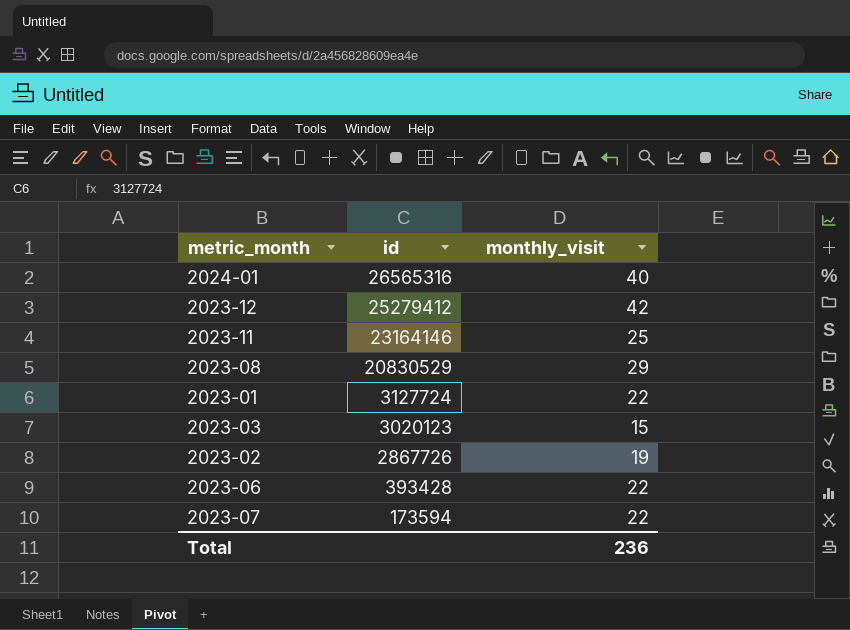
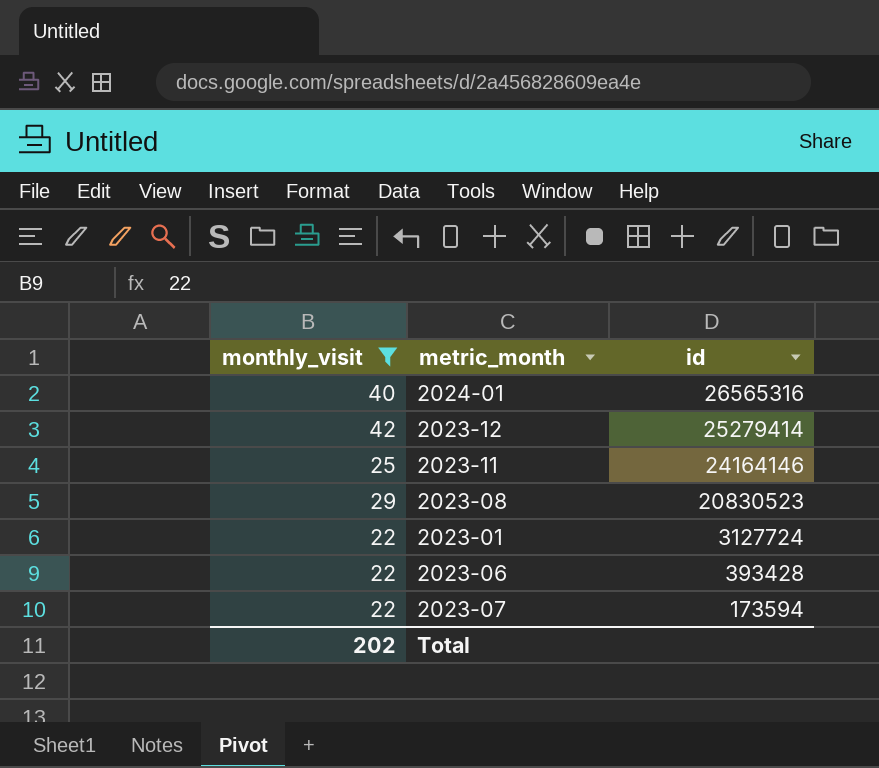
filter: none -> monthly_visit >= 22
column monthly_visit | position: 3 -> 1
2023-12 | id: 25279412 -> 25279414
2023-11 | id: 23164146 -> 24164146
2023-08 | id: 20830529 -> 20830523
Total | monthly_visit: 236 -> 202

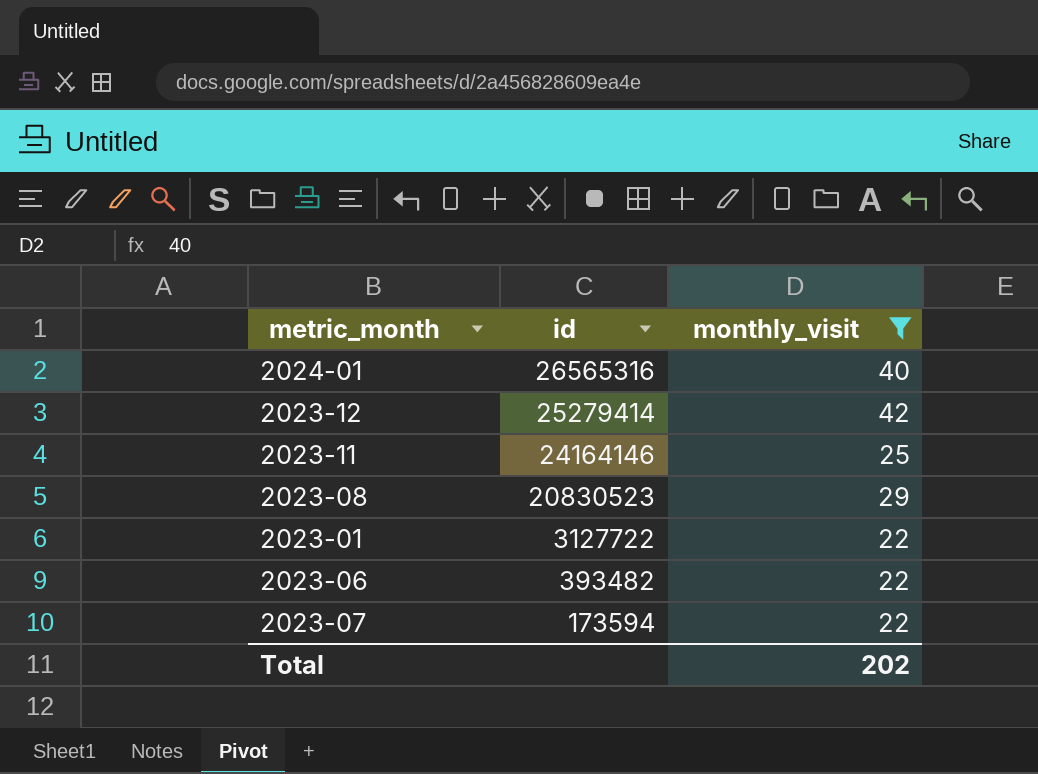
column monthly_visit | position: 1 -> 3
2023-01 | id: 3127724 -> 3127722
2023-06 | id: 393428 -> 393482

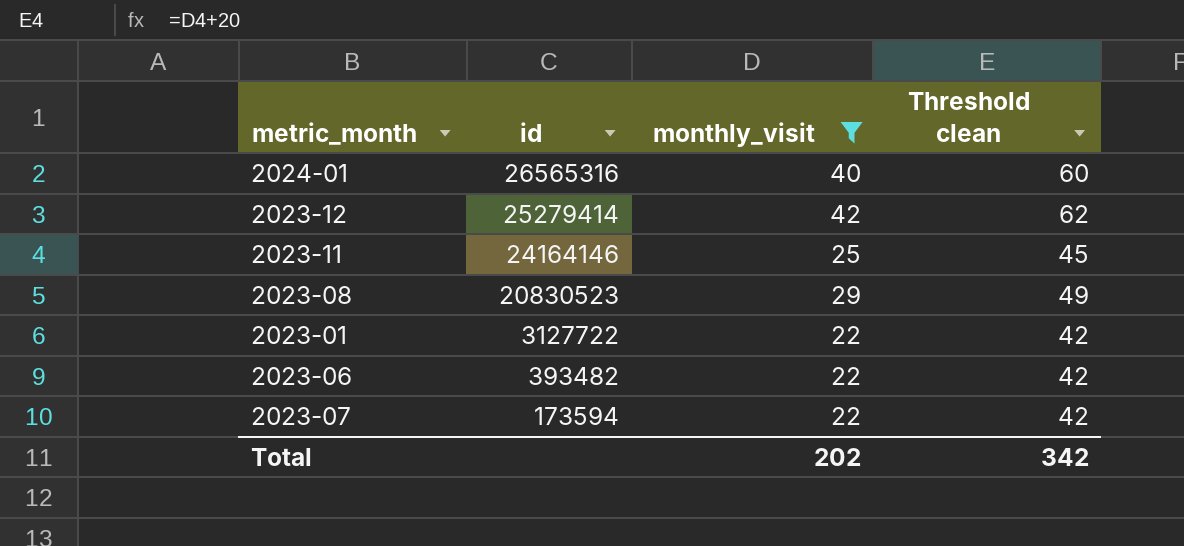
column Threshold clean | formula: none -> [monthly_visit] + 20

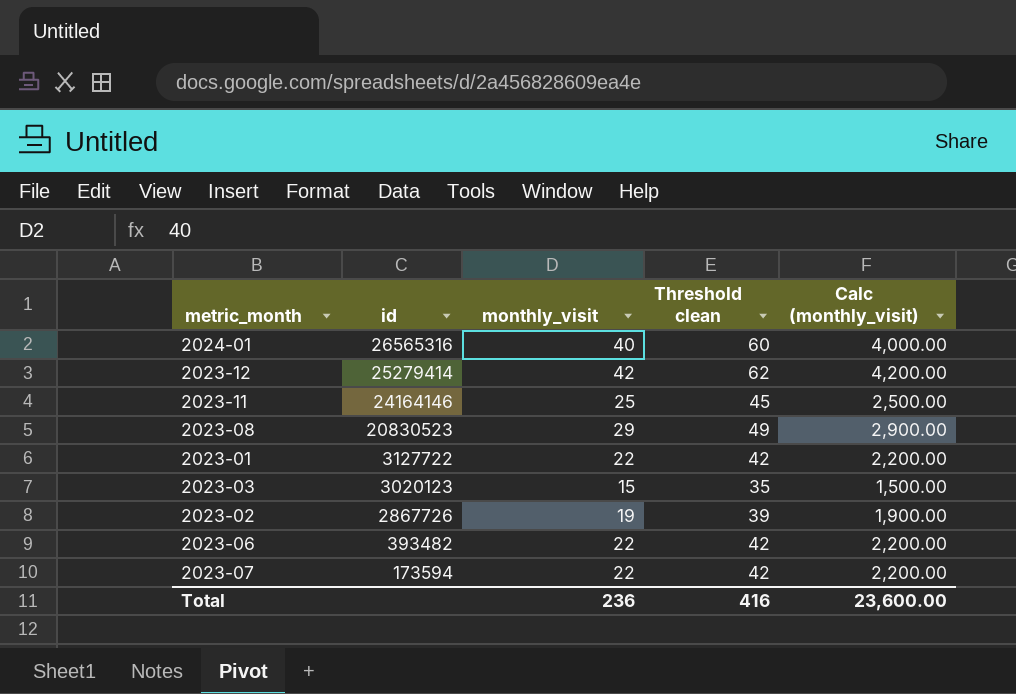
filter: monthly_visit >= 22 -> none
column Calc (monthly_visit) | formula: none -> [monthly_visit] * 100
Total | monthly_visit: 202 -> 236
Total | Threshold clean: 342 -> 416

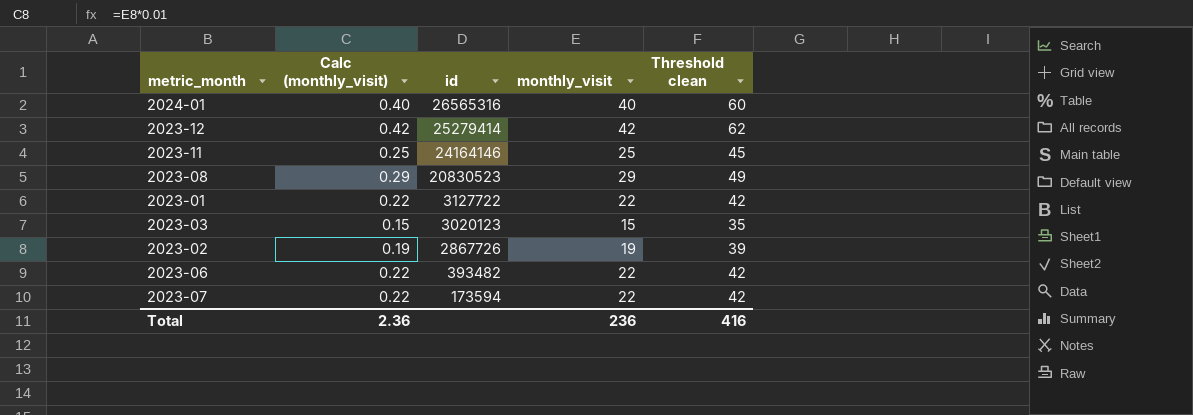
column Calc (monthly_visit) | formula: [monthly_visit] * 100 -> [monthly_visit] * 0.01
column Calc (monthly_visit) | position: 5 -> 2
Total | Calc (monthly_visit): 23,600.00 -> 2.36

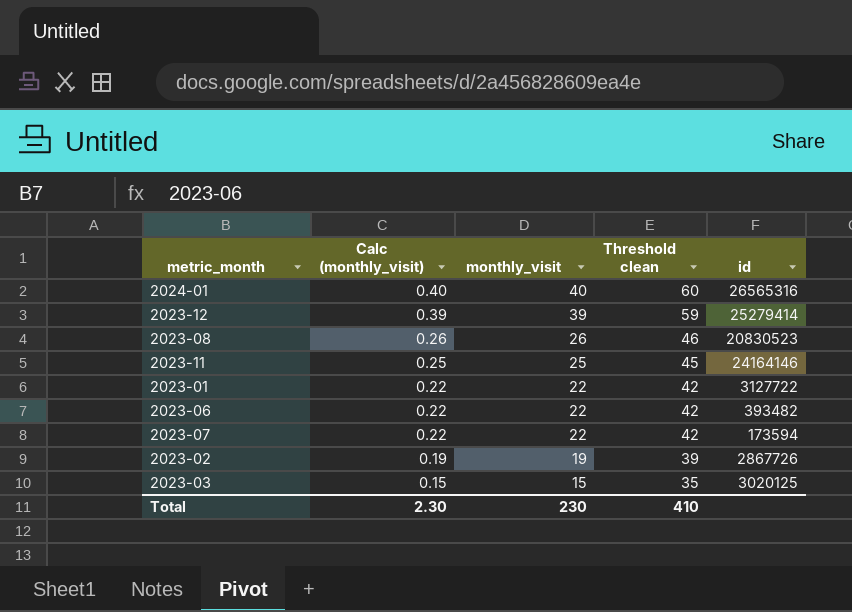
row order: id descending -> Calc (monthly_visit) descending
column id | position: 3 -> 5
2023-12 | Calc (monthly_visit): 0.42 -> 0.39
2023-12 | monthly_visit: 42 -> 39
2023-12 | Threshold clean: 62 -> 59
2023-08 | Calc (monthly_visit): 0.29 -> 0.26
2023-08 | monthly_visit: 29 -> 26
2023-08 | Threshold clean: 49 -> 46
2023-03 | id: 3020123 -> 3020125
Total | Calc (monthly_visit): 2.36 -> 2.30
Total | monthly_visit: 236 -> 230
Total | Threshold clean: 416 -> 410

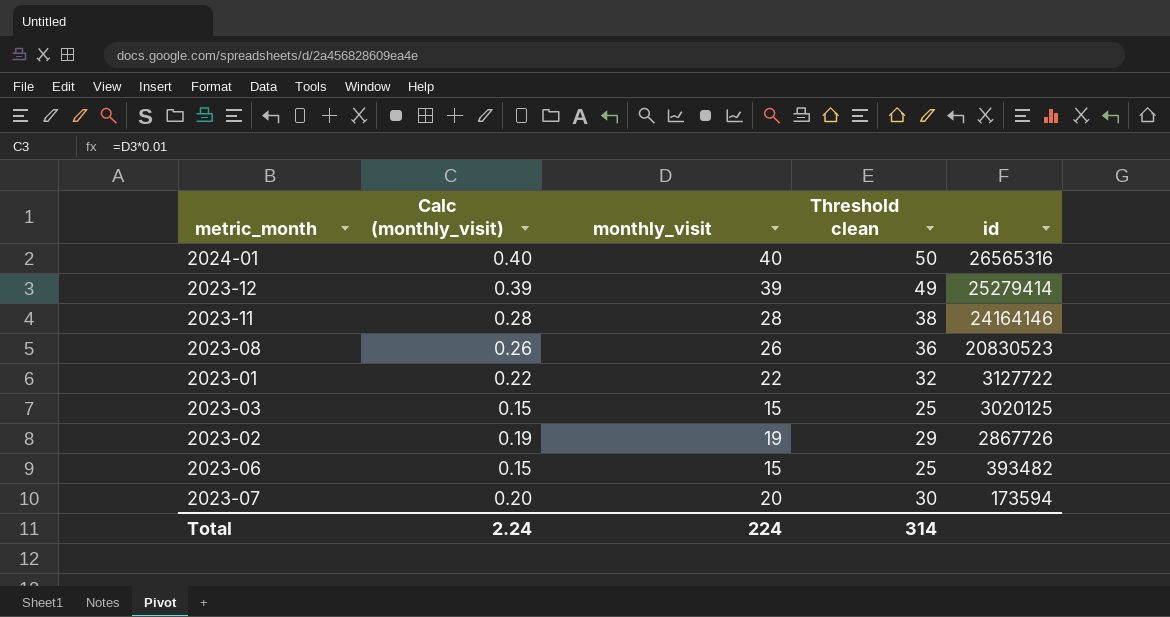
row order: Calc (monthly_visit) descending -> id descending
column Threshold clean | formula: [monthly_visit] + 20 -> [monthly_visit] + 10
2023-11 | Calc (monthly_visit): 0.25 -> 0.28
2023-11 | monthly_visit: 25 -> 28
2023-06 | Calc (monthly_visit): 0.22 -> 0.15
2023-06 | monthly_visit: 22 -> 15
2023-07 | Calc (monthly_visit): 0.22 -> 0.20
2023-07 | monthly_visit: 22 -> 20
Total | Calc (monthly_visit): 2.30 -> 2.24
Total | monthly_visit: 230 -> 224
Total | Threshold clean: 410 -> 314

